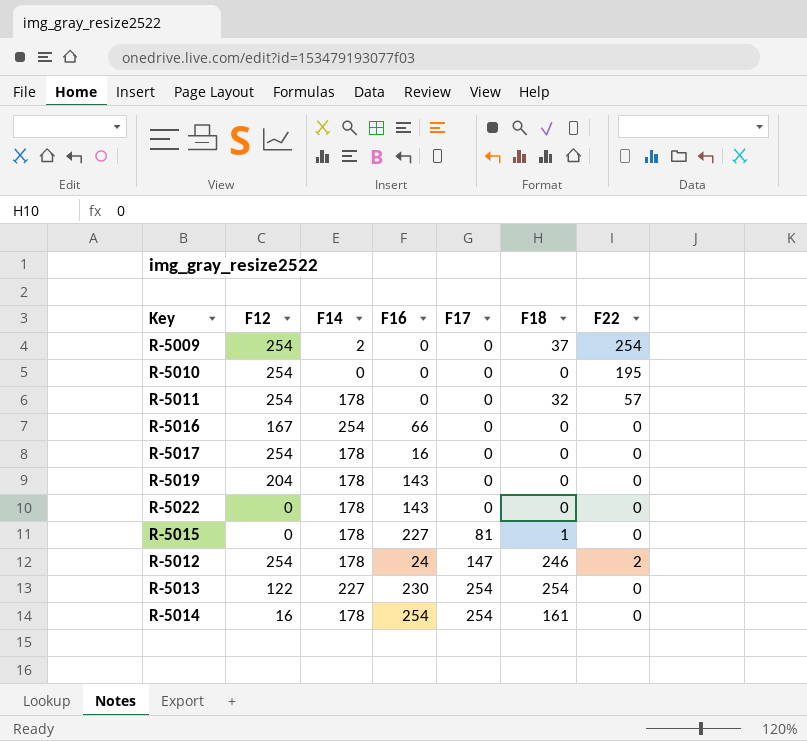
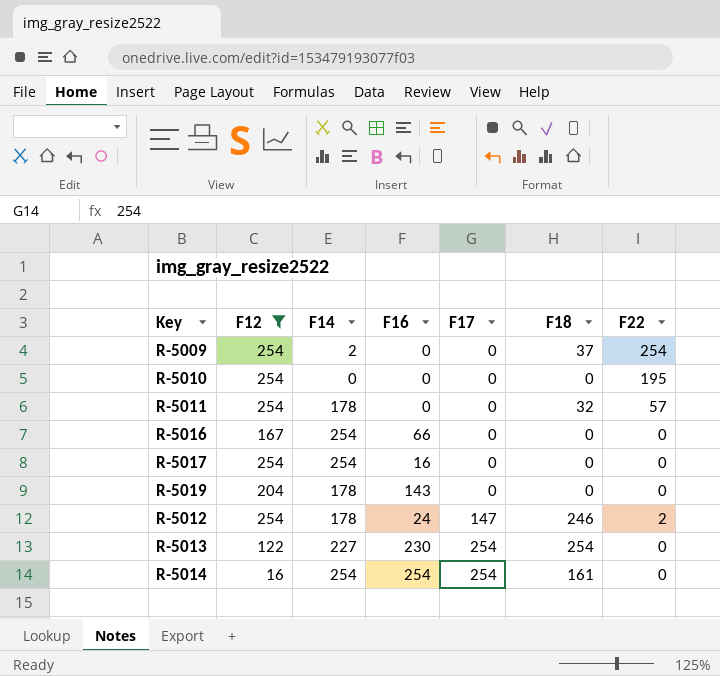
filter: none -> F12 != 0
R-5017 | F14: 178 -> 254
R-5014 | F14: 178 -> 254

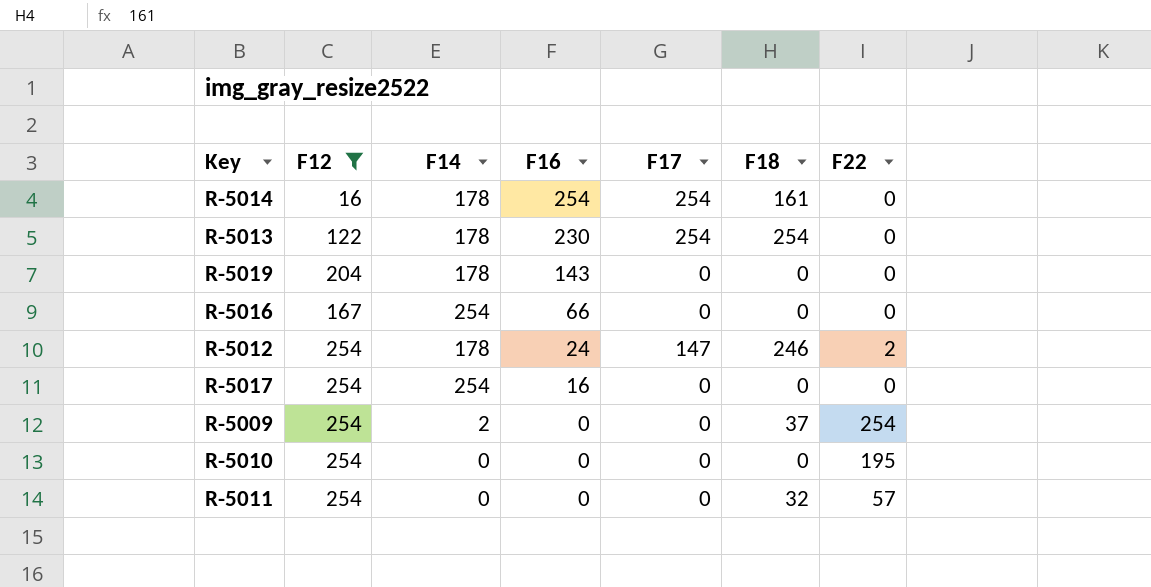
row order: F17 ascending -> F16 descending
R-5014 | F14: 254 -> 178
R-5013 | F14: 227 -> 178
R-5011 | F14: 178 -> 0

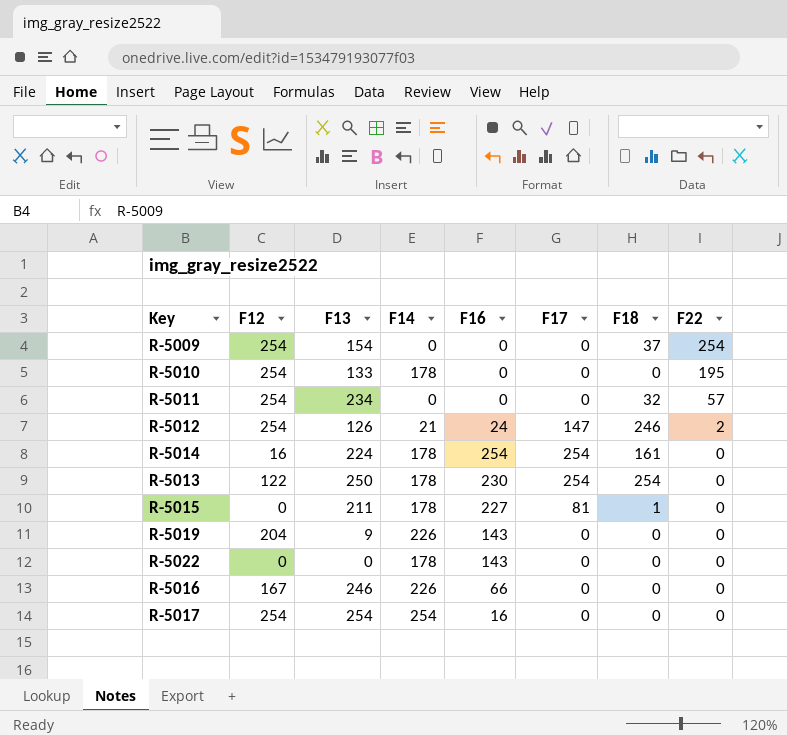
filter: F12 != 0 -> none
row order: F16 descending -> F22 descending
column F13 | position: none -> 3
R-5009 | F14: 2 -> 0
R-5010 | F14: 0 -> 178
R-5012 | F14: 178 -> 21
R-5019 | F14: 178 -> 226
R-5016 | F14: 254 -> 226

